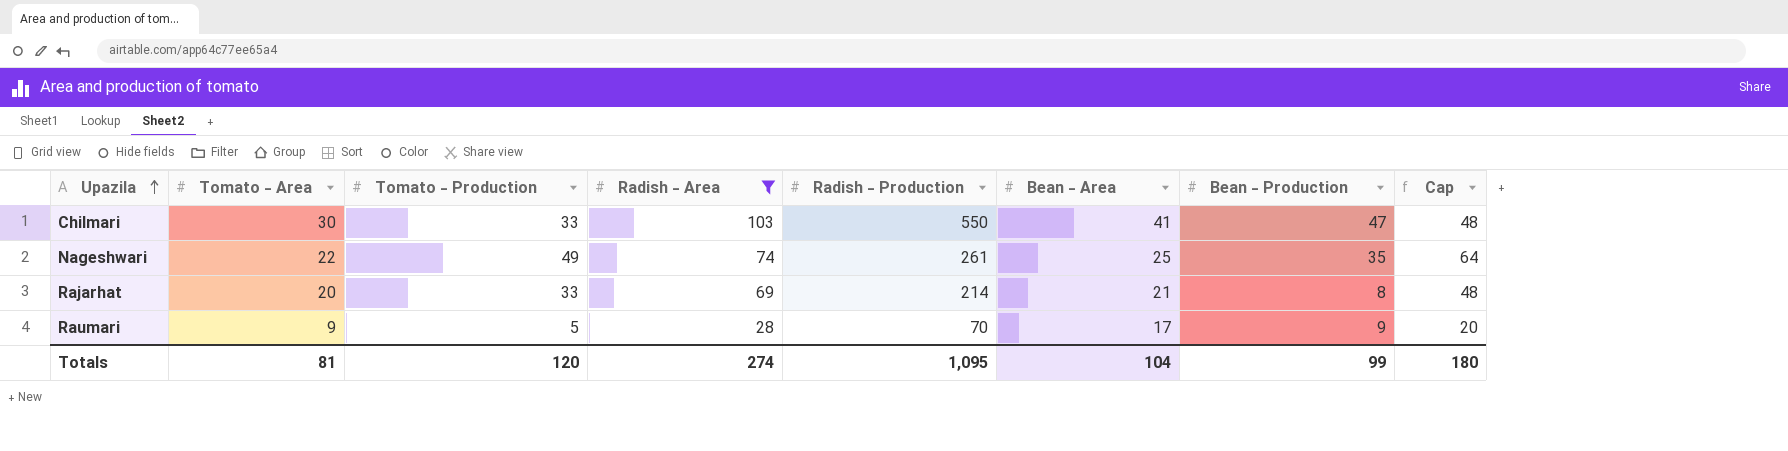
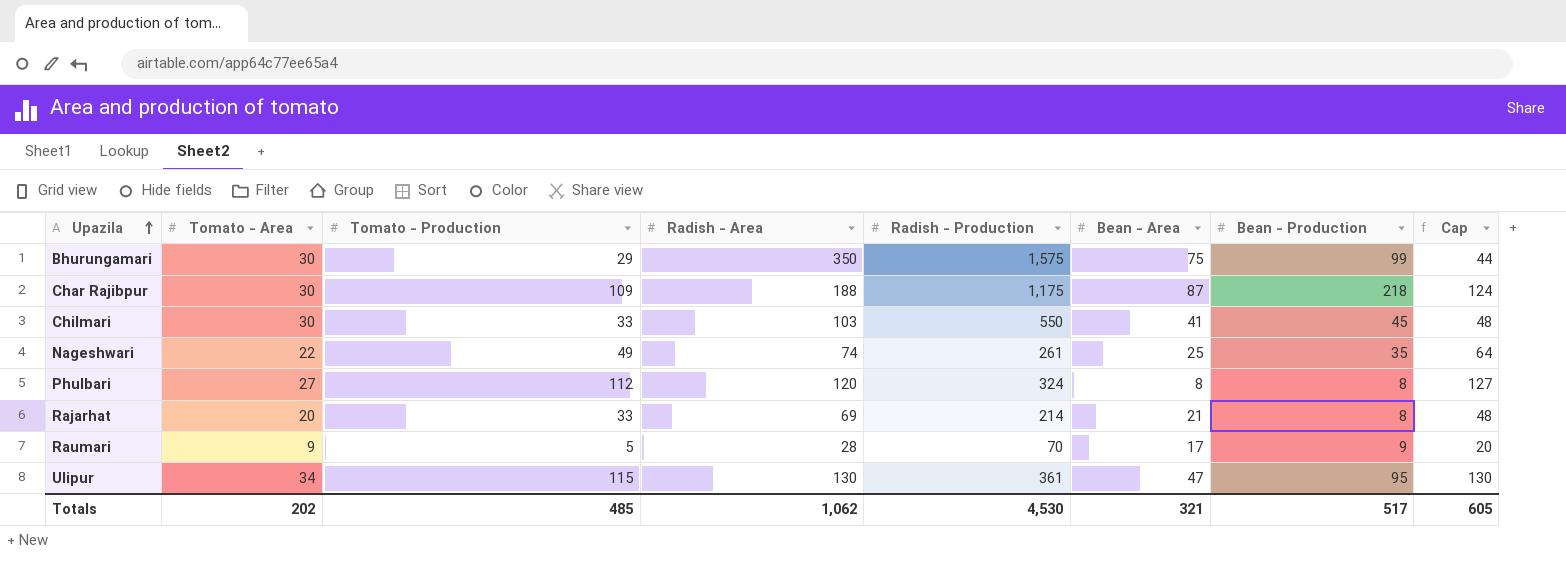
filter: Radish - Area <= 103 -> none
Chilmari | Bean - Production: 47 -> 45
Totals | Tomato - Area: 81 -> 202
Totals | Tomato - Production: 120 -> 485
Totals | Radish - Area: 274 -> 1,062
Totals | Radish - Production: 1,095 -> 4,530
Totals | Bean - Area: 104 -> 321
Totals | Bean - Production: 99 -> 517
Totals | Cap: 180 -> 605

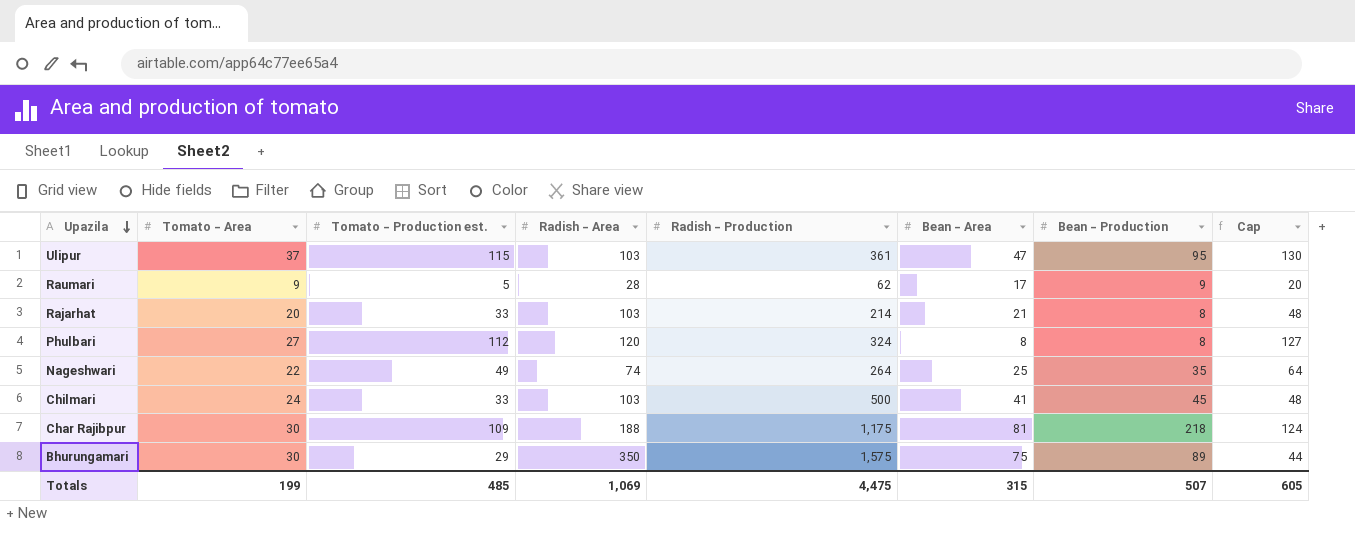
row order: Upazila ascending -> Upazila descending
column name: Tomato - Production -> Tomato - Production est.
Ulipur | Tomato - Area: 34 -> 37
Ulipur | Radish - Area: 130 -> 103
Raumari | Radish - Production: 70 -> 62
Rajarhat | Radish - Area: 69 -> 103
Nageshwari | Radish - Production: 261 -> 264
Chilmari | Tomato - Area: 30 -> 24
Chilmari | Radish - Production: 550 -> 500
Char Rajibpur | Bean - Area: 87 -> 81
Bhurungamari | Bean - Production: 99 -> 89
Totals | Tomato - Area: 202 -> 199
Totals | Radish - Area: 1,062 -> 1,069
Totals | Radish - Production: 4,530 -> 4,475
Totals | Bean - Area: 321 -> 315
Totals | Bean - Production: 517 -> 507

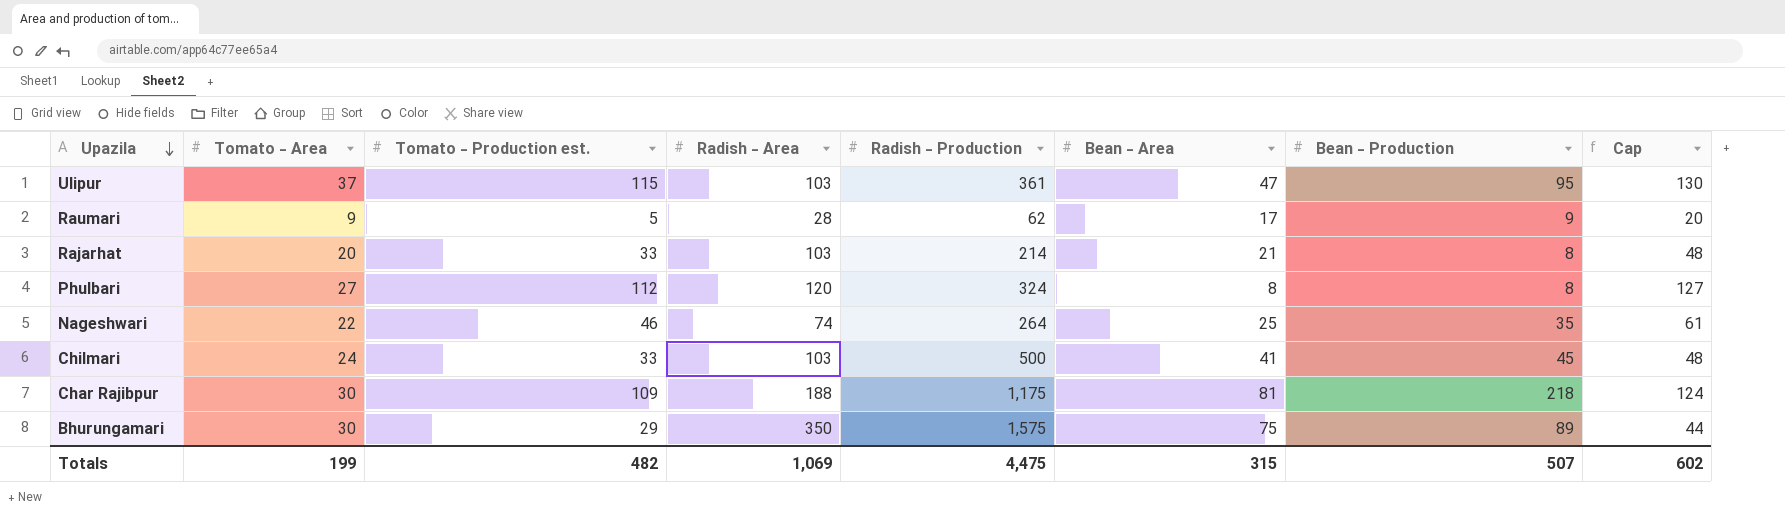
Nageshwari | Tomato - Production est.: 49 -> 46
Nageshwari | Cap: 64 -> 61
Totals | Tomato - Production est.: 485 -> 482
Totals | Cap: 605 -> 602

